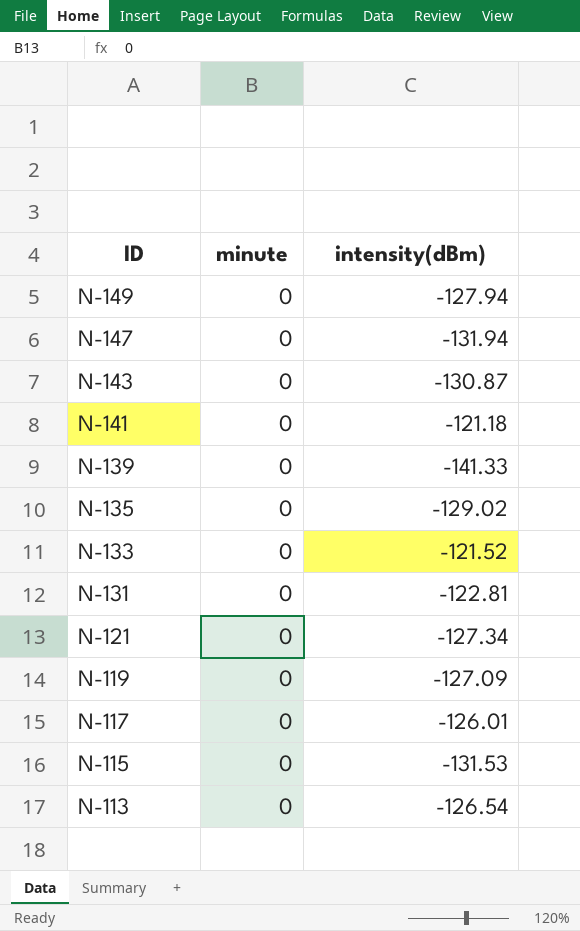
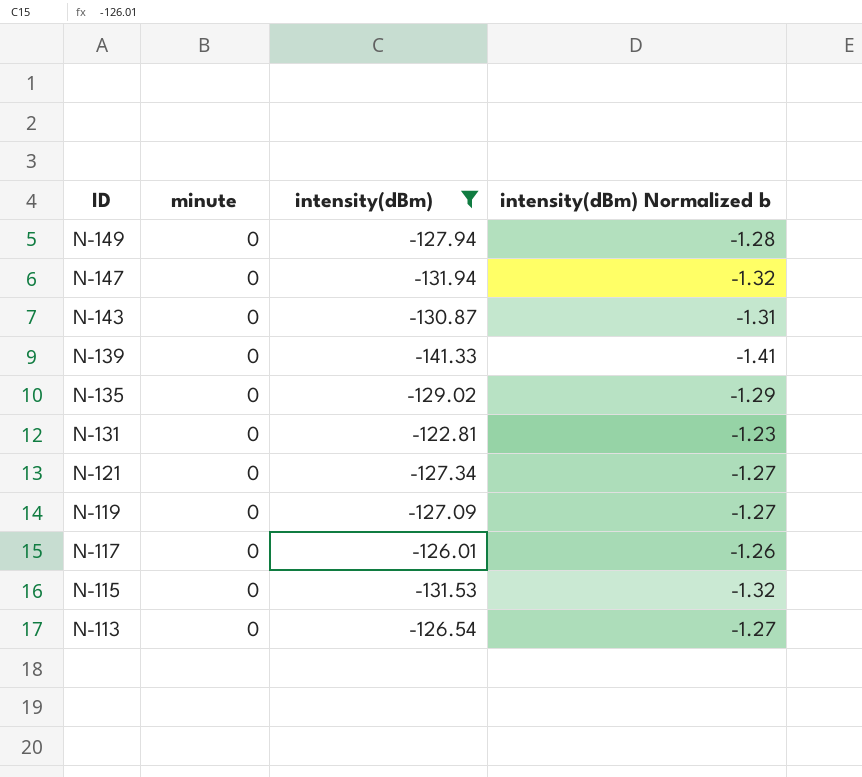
filter: none -> intensity(dBm) <= -122.81
column intensity(dBm) Normalized b | formula: none -> [intensity(dBm)] * 0.01

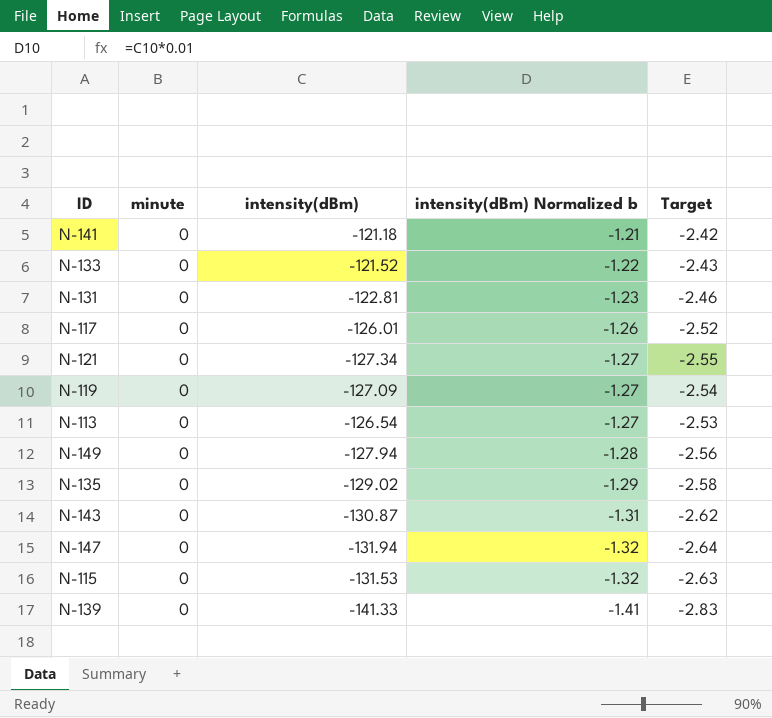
filter: intensity(dBm) <= -122.81 -> none
row order: ID descending -> intensity(dBm) Normalized b descending
column Target | formula: none -> [intensity(dBm)] * 0.02

